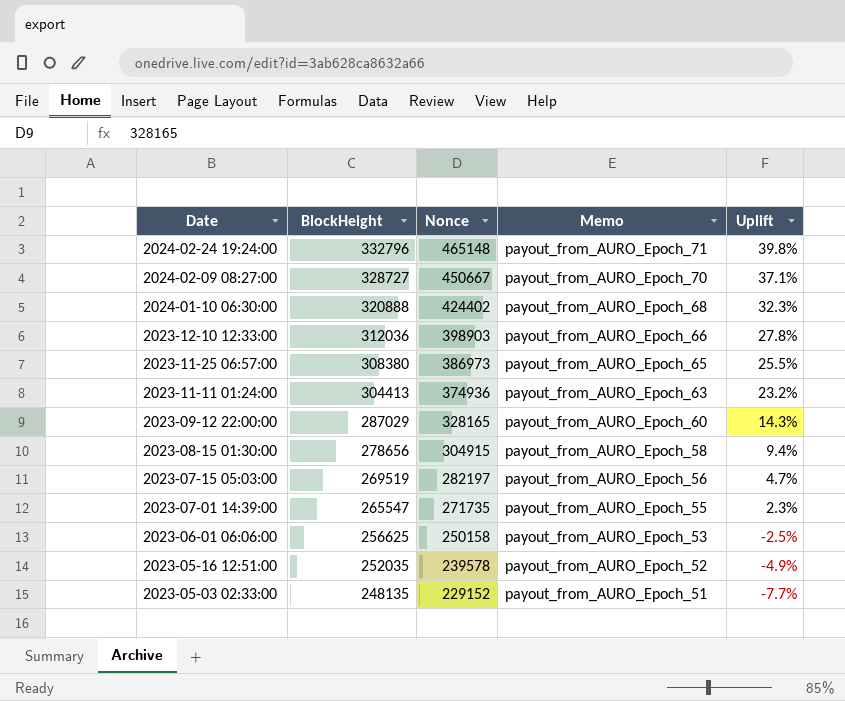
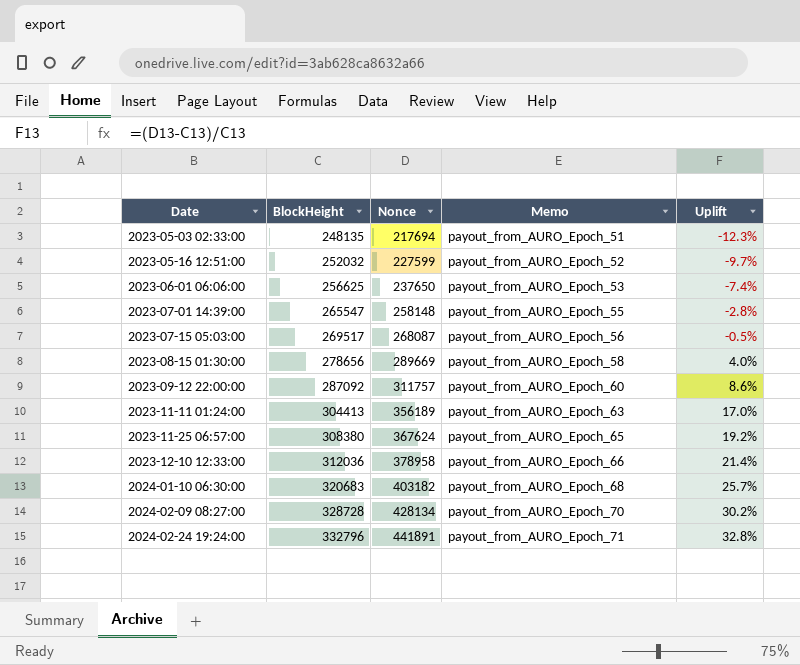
row order: Date descending -> Date ascending
2023-05-03 02:33:00 | Nonce: 229152 -> 217694
2023-05-03 02:33:00 | Uplift: -7.7% -> -12.3%
2023-05-16 12:51:00 | BlockHeight: 252035 -> 252032
2023-05-16 12:51:00 | Nonce: 239578 -> 227599
2023-05-16 12:51:00 | Uplift: -4.9% -> -9.7%
2023-06-01 06:06:00 | Nonce: 250158 -> 237650
2023-06-01 06:06:00 | Uplift: -2.5% -> -7.4%
2023-07-01 14:39:00 | Nonce: 271735 -> 258148
2023-07-01 14:39:00 | Uplift: 2.3% -> -2.8%
2023-07-15 05:03:00 | BlockHeight: 269519 -> 269517
2023-07-15 05:03:00 | Nonce: 282197 -> 268087
2023-07-15 05:03:00 | Uplift: 4.7% -> -0.5%
2023-08-15 01:30:00 | Nonce: 304915 -> 289669
2023-08-15 01:30:00 | Uplift: 9.4% -> 4.0%
2023-09-12 22:00:00 | BlockHeight: 287029 -> 287092
2023-09-12 22:00:00 | Nonce: 328165 -> 311757
2023-09-12 22:00:00 | Uplift: 14.3% -> 8.6%
2023-11-11 01:24:00 | Nonce: 374936 -> 356189
2023-11-11 01:24:00 | Uplift: 23.2% -> 17.0%
2023-11-25 06:57:00 | Nonce: 386973 -> 367624
2023-11-25 06:57:00 | Uplift: 25.5% -> 19.2%
2023-12-10 12:33:00 | Nonce: 398903 -> 378958
2023-12-10 12:33:00 | Uplift: 27.8% -> 21.4%
2024-01-10 06:30:00 | BlockHeight: 320888 -> 320683
2024-01-10 06:30:00 | Nonce: 424402 -> 403182
2024-01-10 06:30:00 | Uplift: 32.3% -> 25.7%
2024-02-09 08:27:00 | BlockHeight: 328727 -> 328728
2024-02-09 08:27:00 | Nonce: 450667 -> 428134
2024-02-09 08:27:00 | Uplift: 37.1% -> 30.2%
2024-02-24 19:24:00 | Nonce: 465148 -> 441891
2024-02-24 19:24:00 | Uplift: 39.8% -> 32.8%

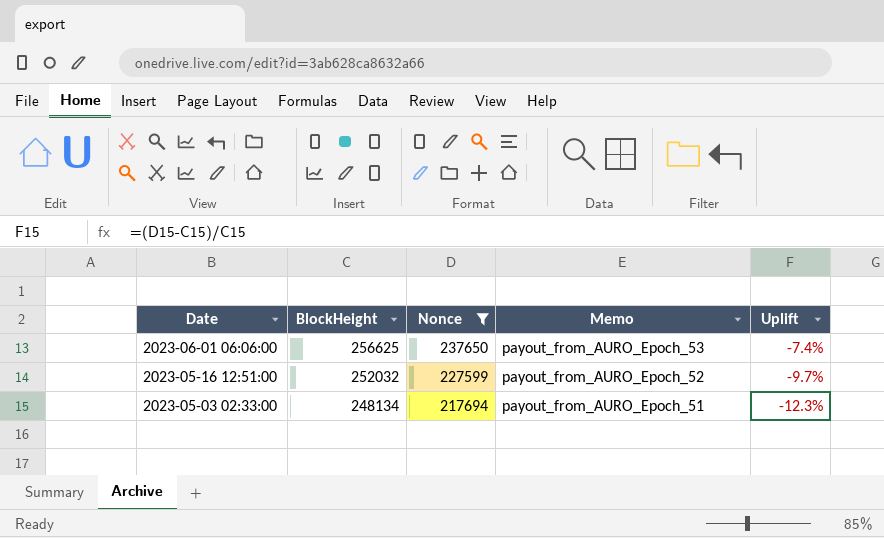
filter: none -> Nonce <= 237650
row order: Date ascending -> Date descending
2023-05-03 02:33:00 | BlockHeight: 248135 -> 248134

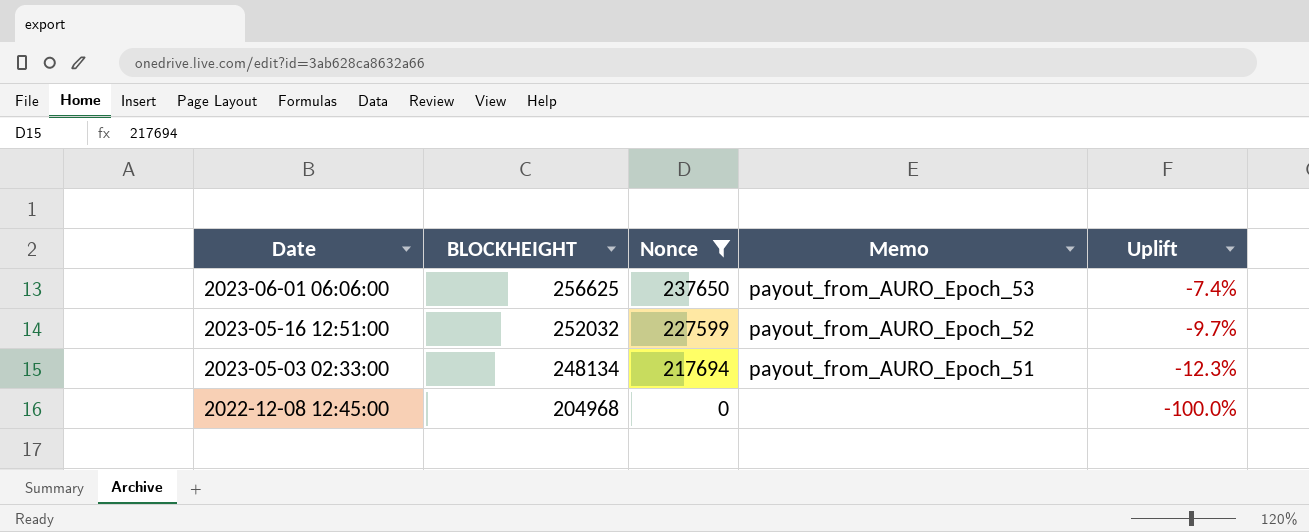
column name: BlockHeight -> BLOCKHEIGHT
row 2022-12-08 12:45:00: none -> 204968 | 0 | none | -100.0%

